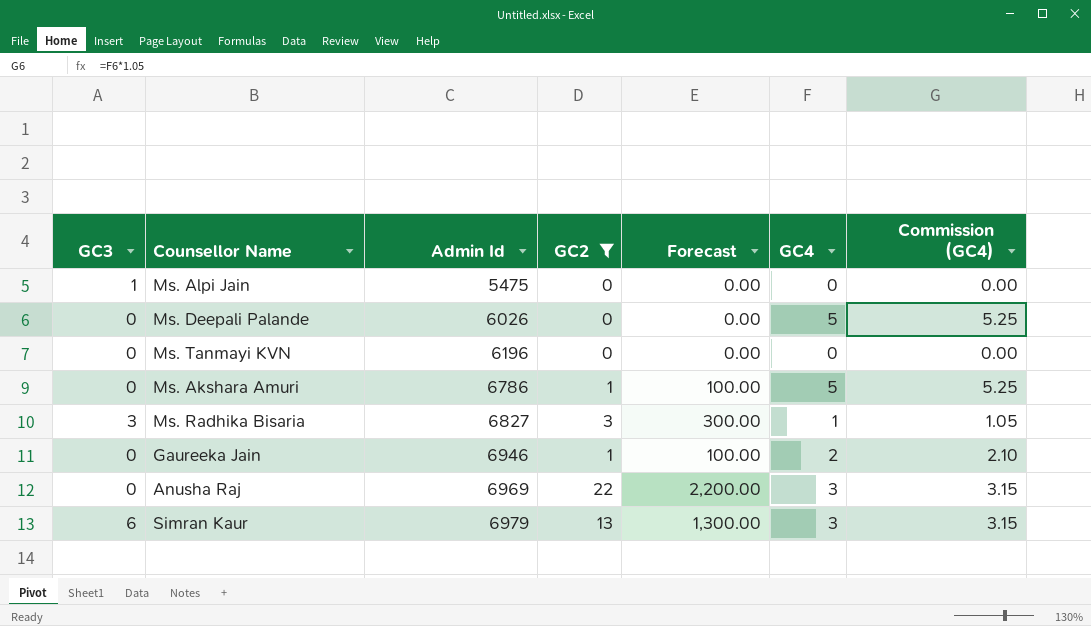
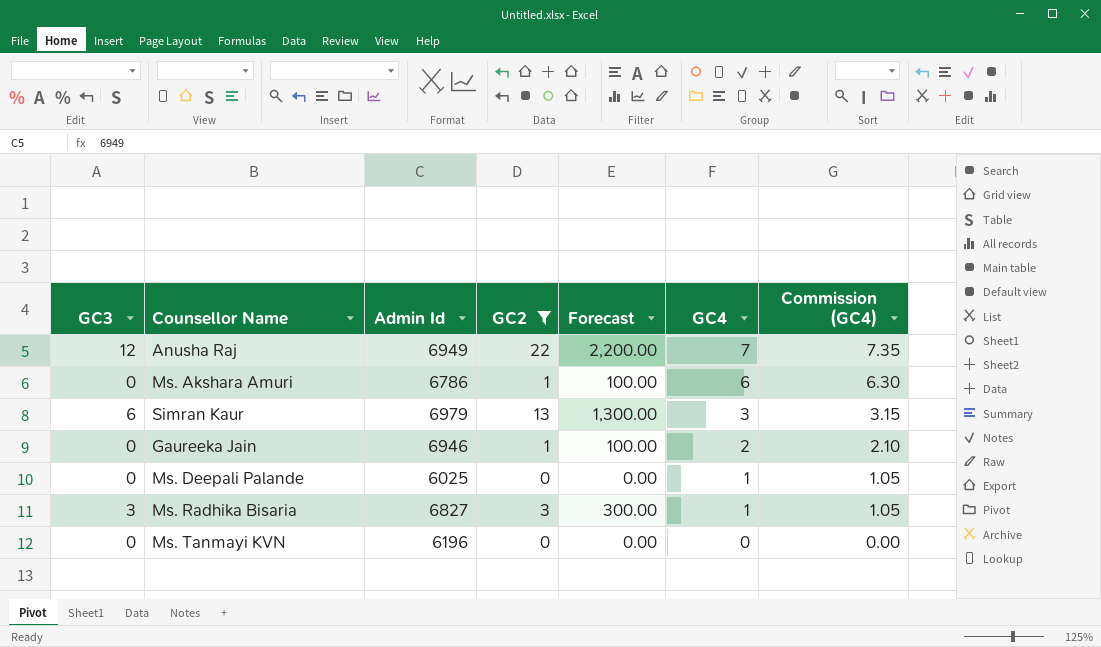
row order: Admin Id ascending -> GC4 descending
row Ms. Alpi Jain: 1 | 5475 | 0 | 0.00 | 0 | 0.00 -> none
Anusha Raj | GC3: 0 -> 12
Anusha Raj | Admin Id: 6969 -> 6949
Anusha Raj | GC4: 3 -> 7
Anusha Raj | Commission (GC4): 3.15 -> 7.35
Ms. Akshara Amuri | GC4: 5 -> 6
Ms. Akshara Amuri | Commission (GC4): 5.25 -> 6.30
Ms. Deepali Palande | Admin Id: 6026 -> 6025
Ms. Deepali Palande | GC4: 5 -> 1
Ms. Deepali Palande | Commission (GC4): 5.25 -> 1.05

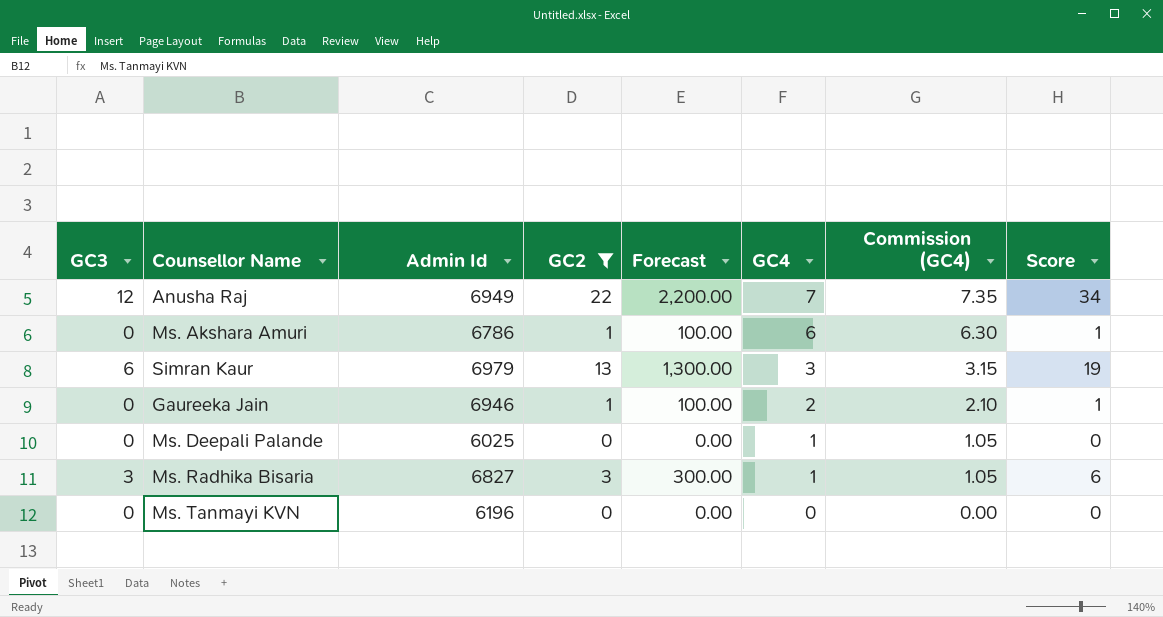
column Score | formula: none -> [GC3] + [GC2]

